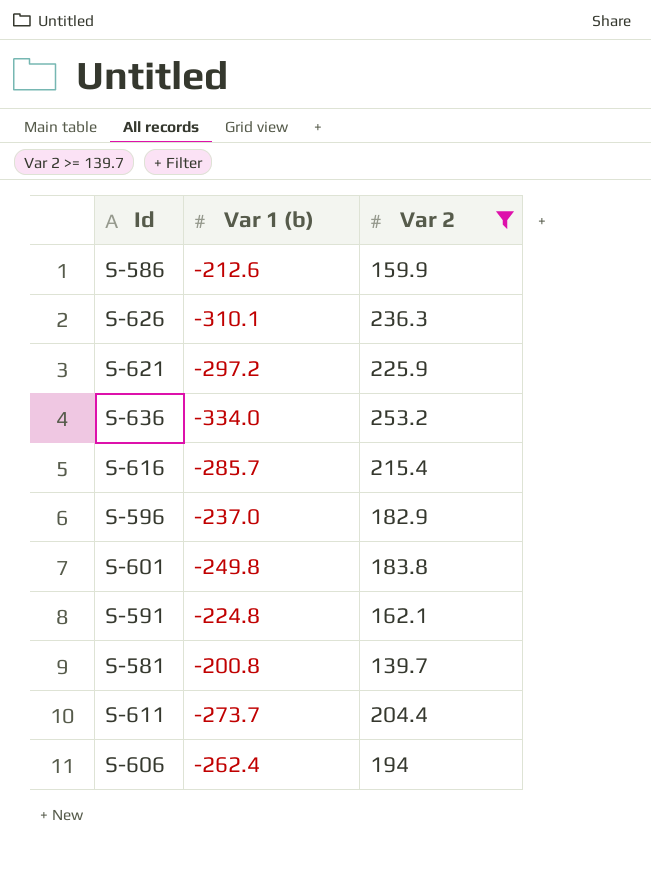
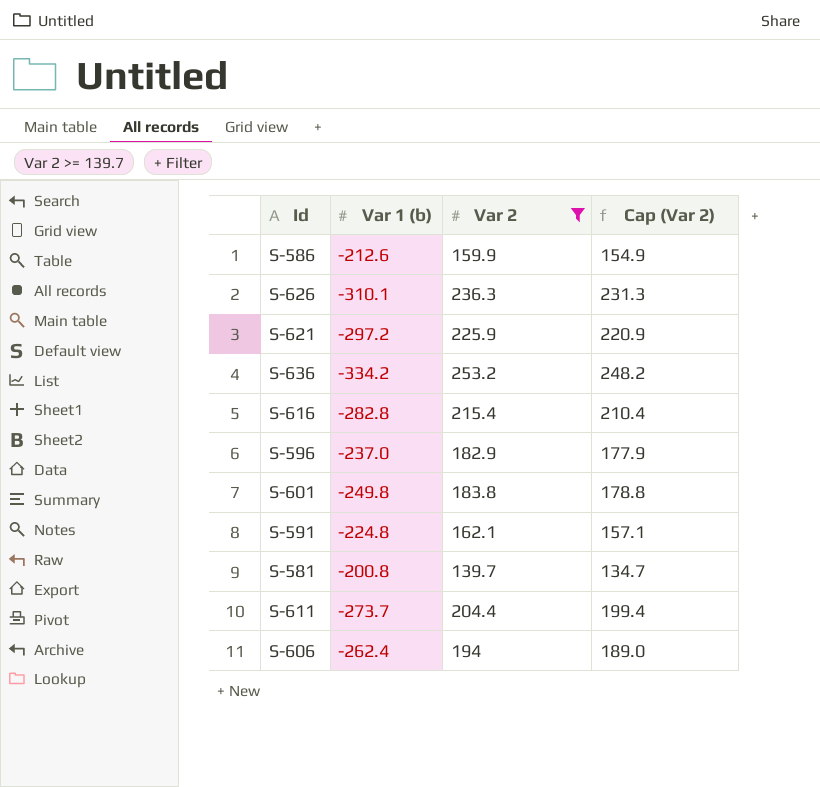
column Cap (Var 2) | formula: none -> [Var 2] - 5
S-636 | Var 1 (b): -334.0 -> -334.2
S-616 | Var 1 (b): -285.7 -> -282.8

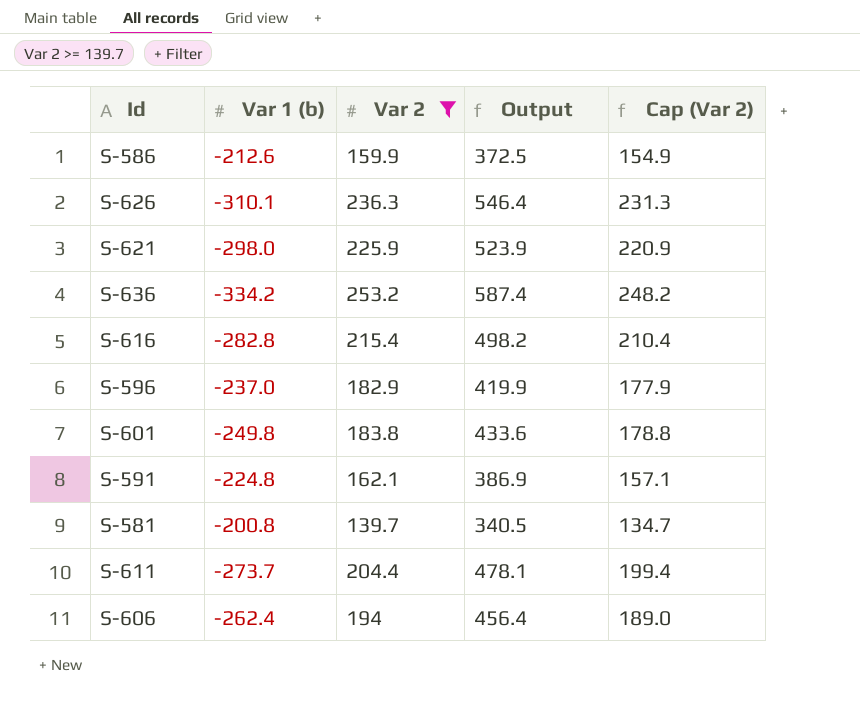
column Output | formula: none -> [Var 2] - [Var 1 (b)]
S-621 | Var 1 (b): -297.2 -> -298.0

